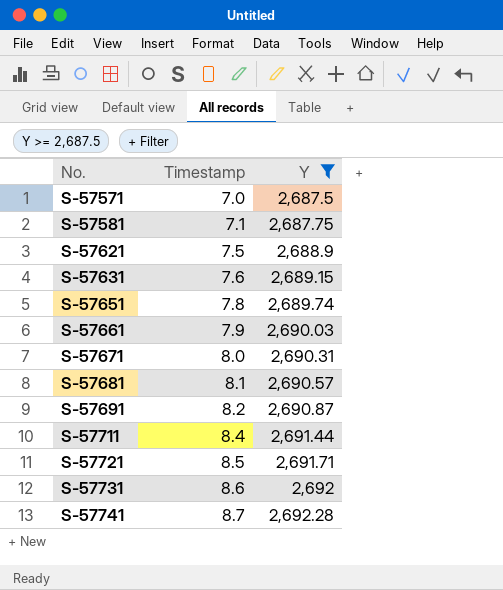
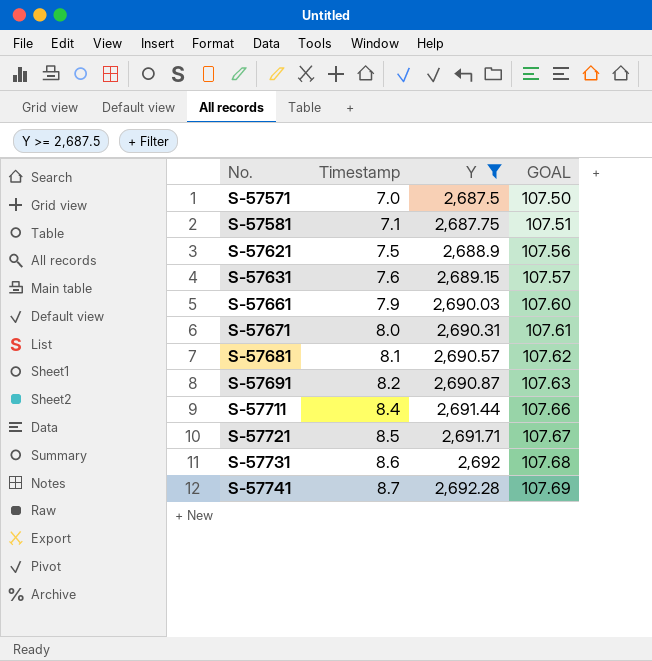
column GOAL | formula: none -> [Y] * 0.04
row S-57651: 7.8 | 2,689.74 -> none

